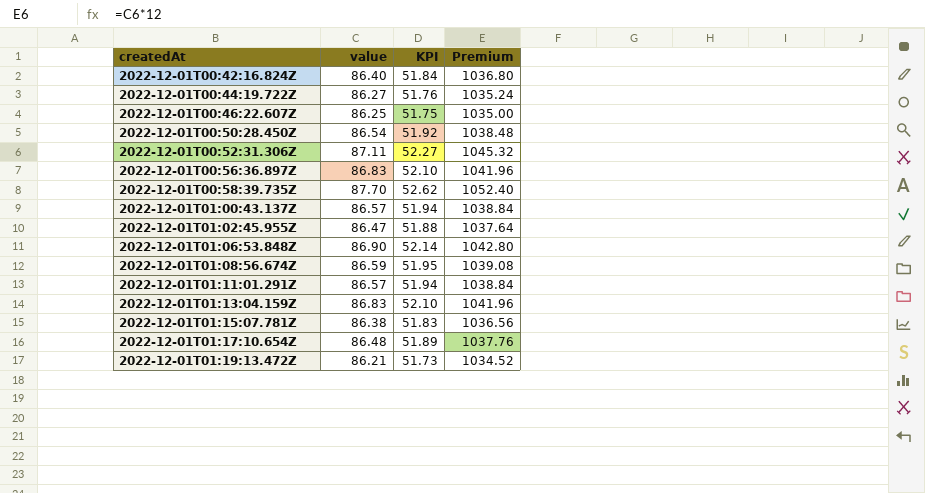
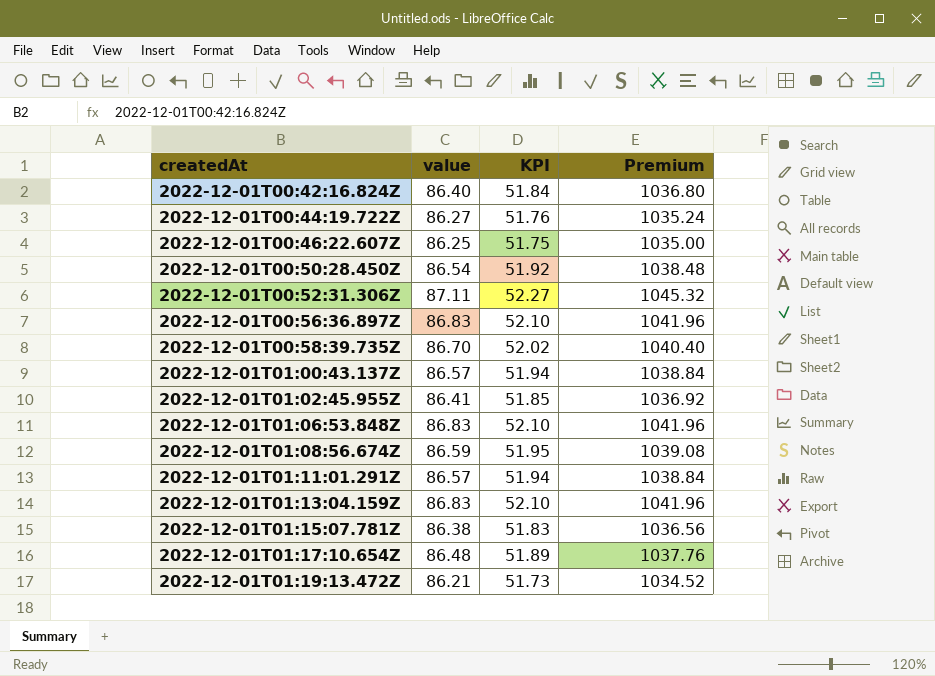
2022-12-01T00:58:39.735Z | value: 87.70 -> 86.70
2022-12-01T00:58:39.735Z | KPI: 52.62 -> 52.02
2022-12-01T00:58:39.735Z | Premium: 1052.40 -> 1040.40
2022-12-01T01:02:45.955Z | value: 86.47 -> 86.41
2022-12-01T01:02:45.955Z | KPI: 51.88 -> 51.85
2022-12-01T01:02:45.955Z | Premium: 1037.64 -> 1036.92
2022-12-01T01:06:53.848Z | value: 86.90 -> 86.83
2022-12-01T01:06:53.848Z | KPI: 52.14 -> 52.10
2022-12-01T01:06:53.848Z | Premium: 1042.80 -> 1041.96

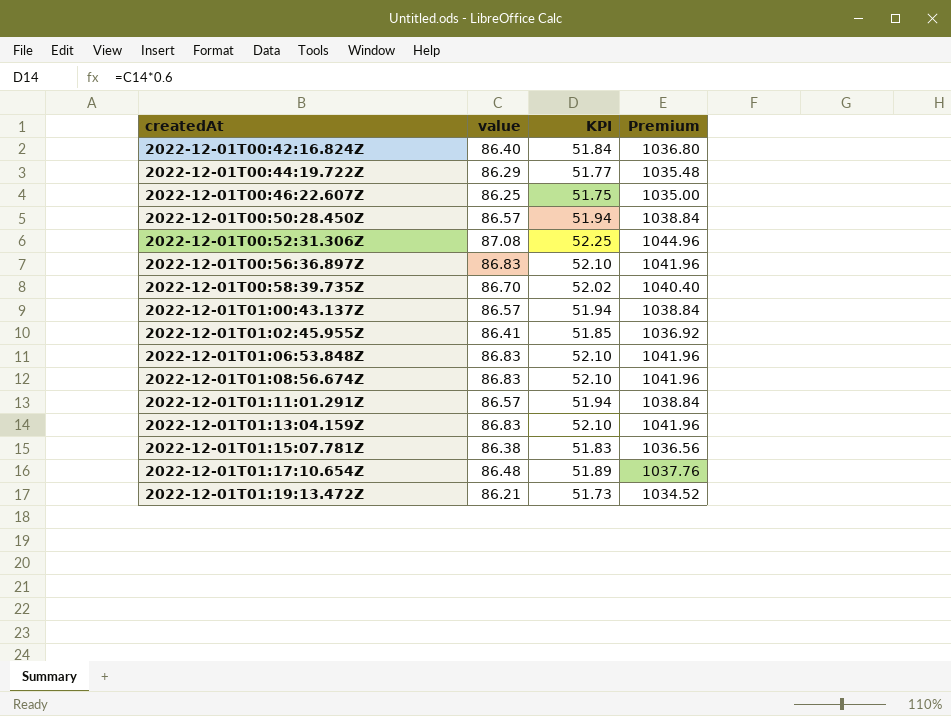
2022-12-01T00:44:19.722Z | value: 86.27 -> 86.29
2022-12-01T00:44:19.722Z | KPI: 51.76 -> 51.77
2022-12-01T00:44:19.722Z | Premium: 1035.24 -> 1035.48
2022-12-01T00:50:28.450Z | value: 86.54 -> 86.57
2022-12-01T00:50:28.450Z | KPI: 51.92 -> 51.94
2022-12-01T00:50:28.450Z | Premium: 1038.48 -> 1038.84
2022-12-01T00:52:31.306Z | value: 87.11 -> 87.08
2022-12-01T00:52:31.306Z | KPI: 52.27 -> 52.25
2022-12-01T00:52:31.306Z | Premium: 1045.32 -> 1044.96
2022-12-01T01:08:56.674Z | value: 86.59 -> 86.83
2022-12-01T01:08:56.674Z | KPI: 51.95 -> 52.10
2022-12-01T01:08:56.674Z | Premium: 1039.08 -> 1041.96

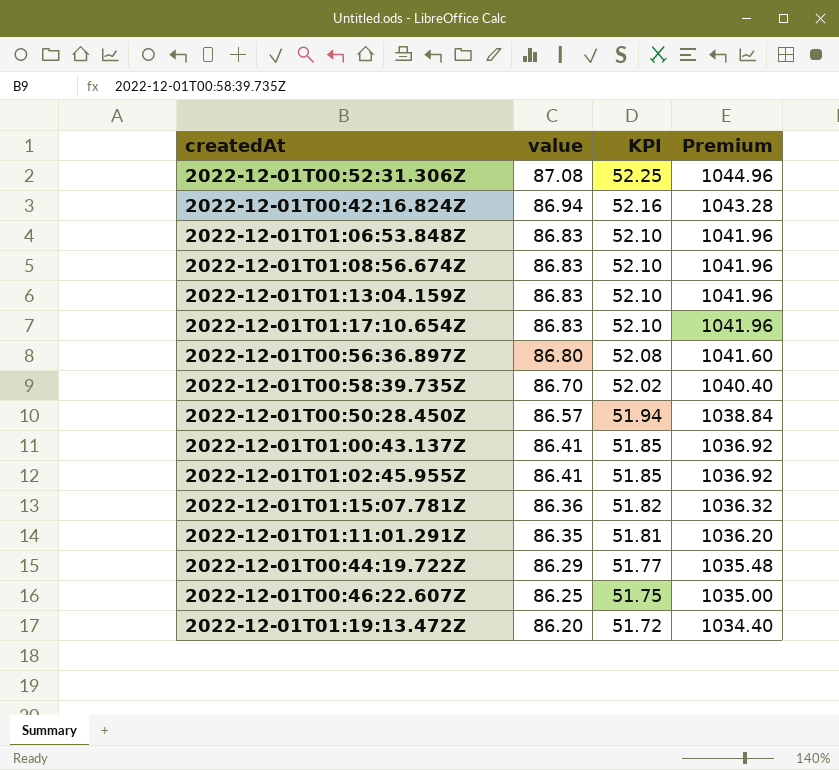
row order: createdAt ascending -> value descending
2022-12-01T00:42:16.824Z | value: 86.40 -> 86.94
2022-12-01T00:42:16.824Z | KPI: 51.84 -> 52.16
2022-12-01T00:42:16.824Z | Premium: 1036.80 -> 1043.28
2022-12-01T01:17:10.654Z | value: 86.48 -> 86.83
2022-12-01T01:17:10.654Z | KPI: 51.89 -> 52.10
2022-12-01T01:17:10.654Z | Premium: 1037.76 -> 1041.96
2022-12-01T00:56:36.897Z | value: 86.83 -> 86.80
2022-12-01T00:56:36.897Z | KPI: 52.10 -> 52.08
2022-12-01T00:56:36.897Z | Premium: 1041.96 -> 1041.60
2022-12-01T01:00:43.137Z | value: 86.57 -> 86.41
2022-12-01T01:00:43.137Z | KPI: 51.94 -> 51.85
2022-12-01T01:00:43.137Z | Premium: 1038.84 -> 1036.92
2022-12-01T01:15:07.781Z | value: 86.38 -> 86.36
2022-12-01T01:15:07.781Z | KPI: 51.83 -> 51.82
2022-12-01T01:15:07.781Z | Premium: 1036.56 -> 1036.32
2022-12-01T01:11:01.291Z | value: 86.57 -> 86.35
2022-12-01T01:11:01.291Z | KPI: 51.94 -> 51.81
2022-12-01T01:11:01.291Z | Premium: 1038.84 -> 1036.20
2022-12-01T01:19:13.472Z | value: 86.21 -> 86.20
2022-12-01T01:19:13.472Z | KPI: 51.73 -> 51.72
2022-12-01T01:19:13.472Z | Premium: 1034.52 -> 1034.40

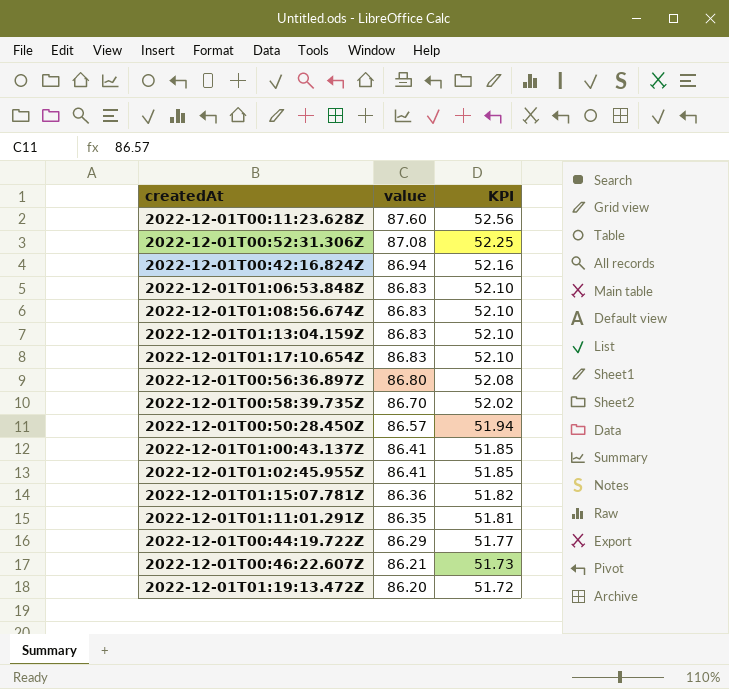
column Premium | formula: [value] * 12 -> none
row 2022-12-01T00:11:23.628Z: none -> 87.60 | 52.56
2022-12-01T00:46:22.607Z | value: 86.25 -> 86.21
2022-12-01T00:46:22.607Z | KPI: 51.75 -> 51.73

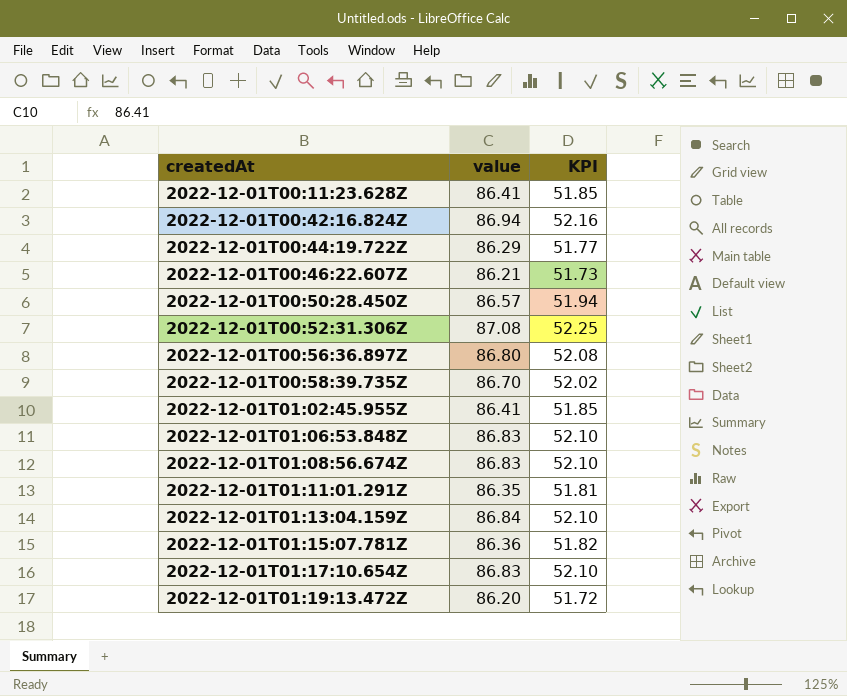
row order: value descending -> createdAt ascending
row 2022-12-01T01:00:43.137Z: 86.41 | 51.85 -> none
2022-12-01T00:11:23.628Z | value: 87.60 -> 86.41
2022-12-01T00:11:23.628Z | KPI: 52.56 -> 51.85
2022-12-01T01:13:04.159Z | value: 86.83 -> 86.84

